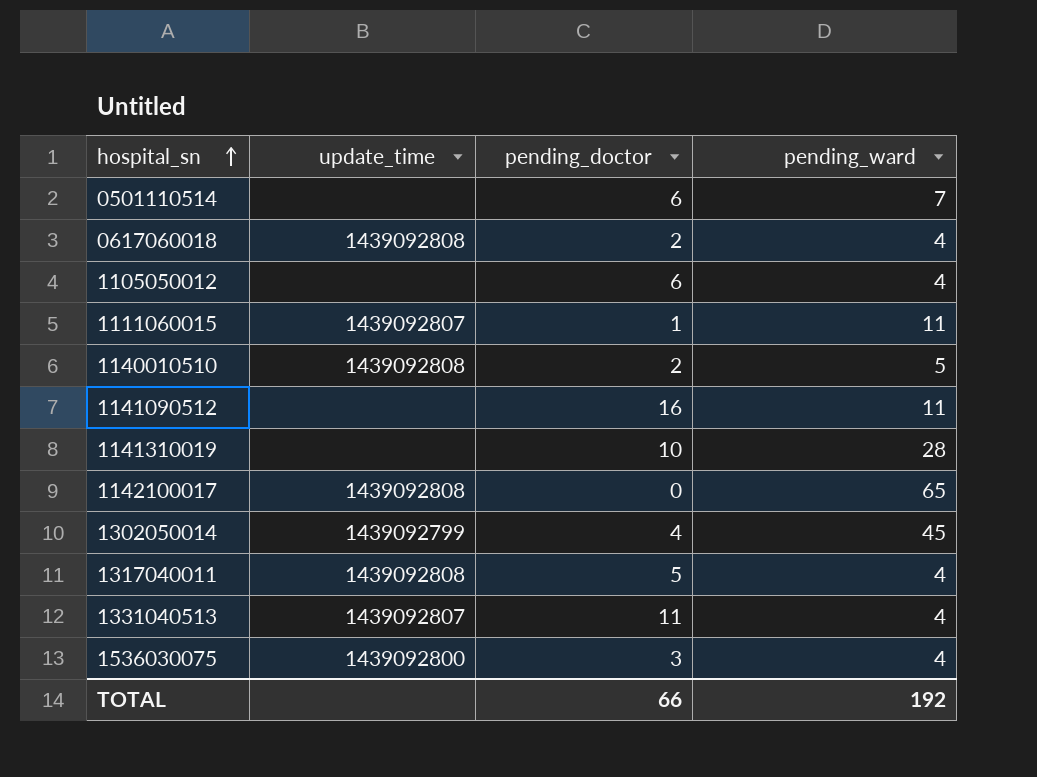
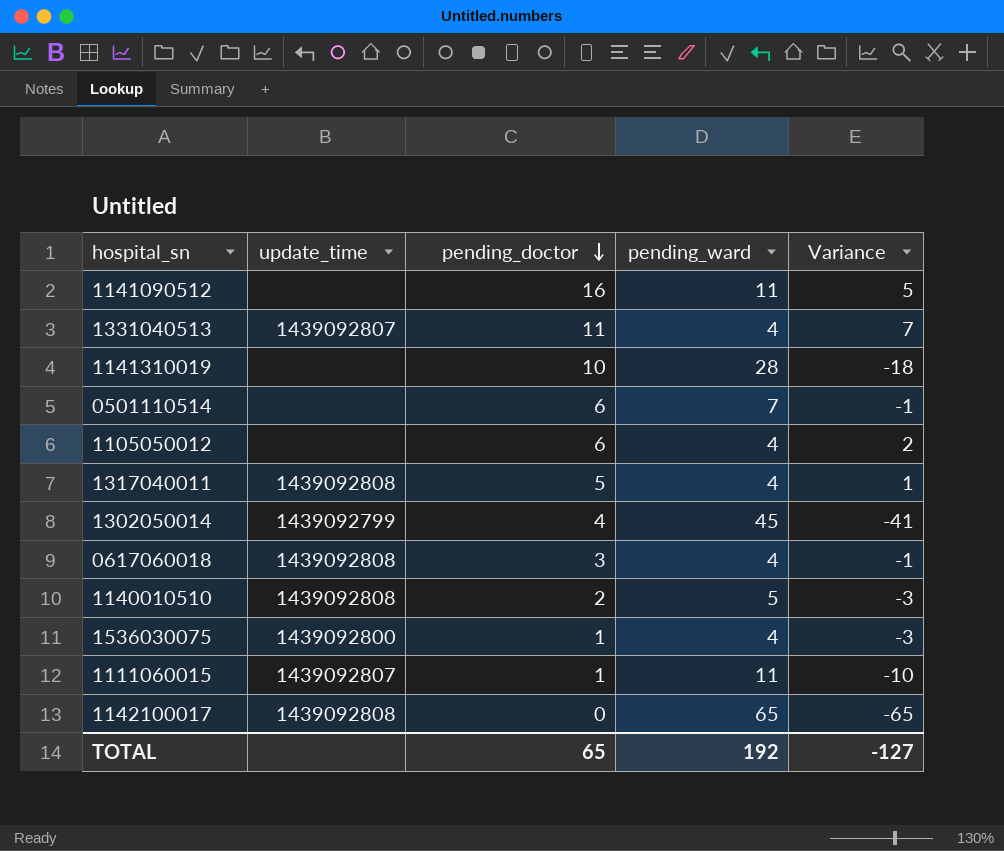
row order: hospital_sn ascending -> pending_doctor descending
column Variance | formula: none -> [pending_doctor] - [pending_ward]
0617060018 | pending_doctor: 2 -> 3
1536030075 | pending_doctor: 3 -> 1
TOTAL | pending_doctor: 66 -> 65

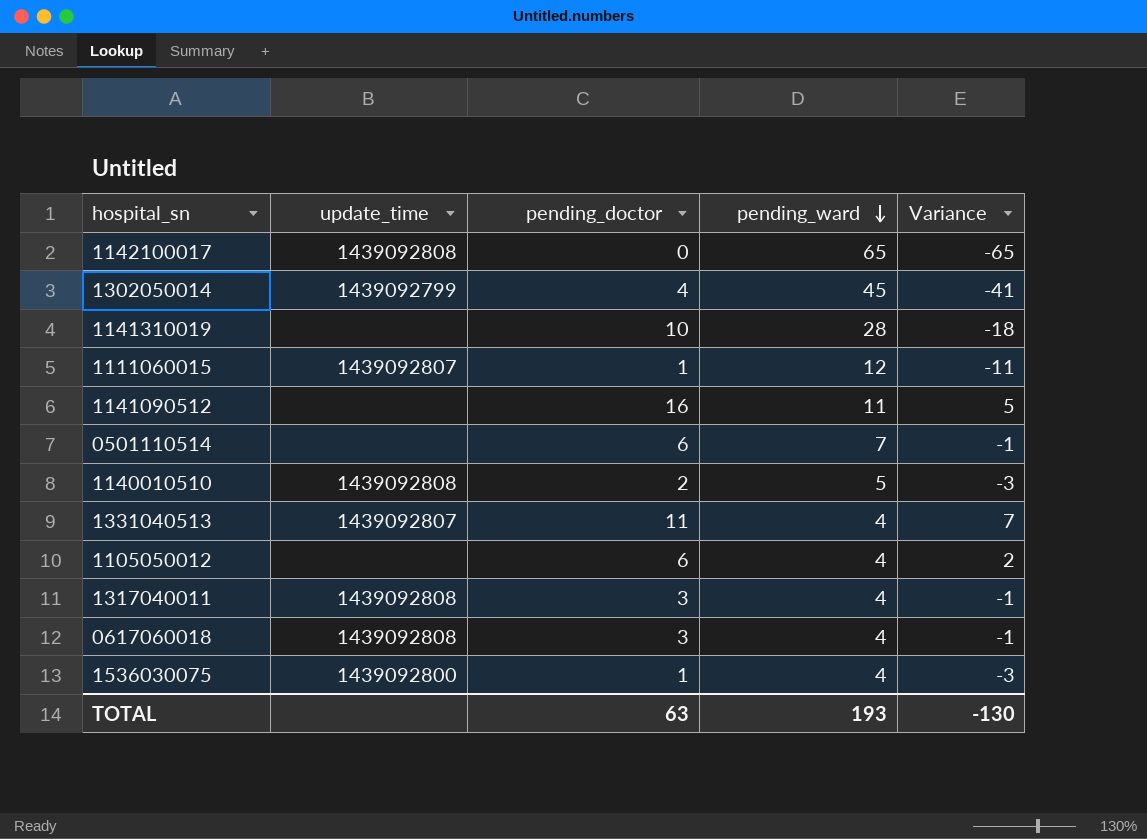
row order: pending_doctor descending -> pending_ward descending
1111060015 | pending_ward: 11 -> 12
1111060015 | Variance: -10 -> -11
1317040011 | pending_doctor: 5 -> 3
1317040011 | Variance: 1 -> -1
TOTAL | pending_doctor: 65 -> 63
TOTAL | pending_ward: 192 -> 193
TOTAL | Variance: -127 -> -130

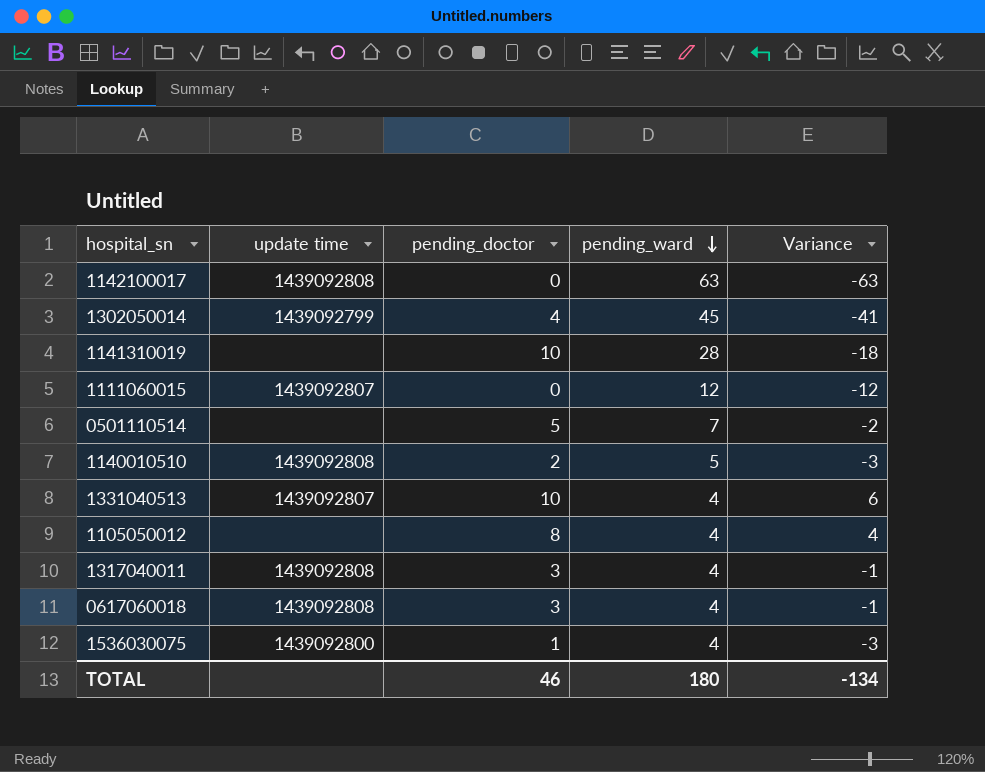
column name: update_time -> update time
row 1141090512: none | 16 | 11 | 5 -> none
1142100017 | pending_ward: 65 -> 63
1142100017 | Variance: -65 -> -63
1111060015 | pending_doctor: 1 -> 0
1111060015 | Variance: -11 -> -12
0501110514 | pending_doctor: 6 -> 5
0501110514 | Variance: -1 -> -2
1331040513 | pending_doctor: 11 -> 10
1331040513 | Variance: 7 -> 6
1105050012 | pending_doctor: 6 -> 8
1105050012 | Variance: 2 -> 4
TOTAL | pending_doctor: 63 -> 46
TOTAL | pending_ward: 193 -> 180
TOTAL | Variance: -130 -> -134

